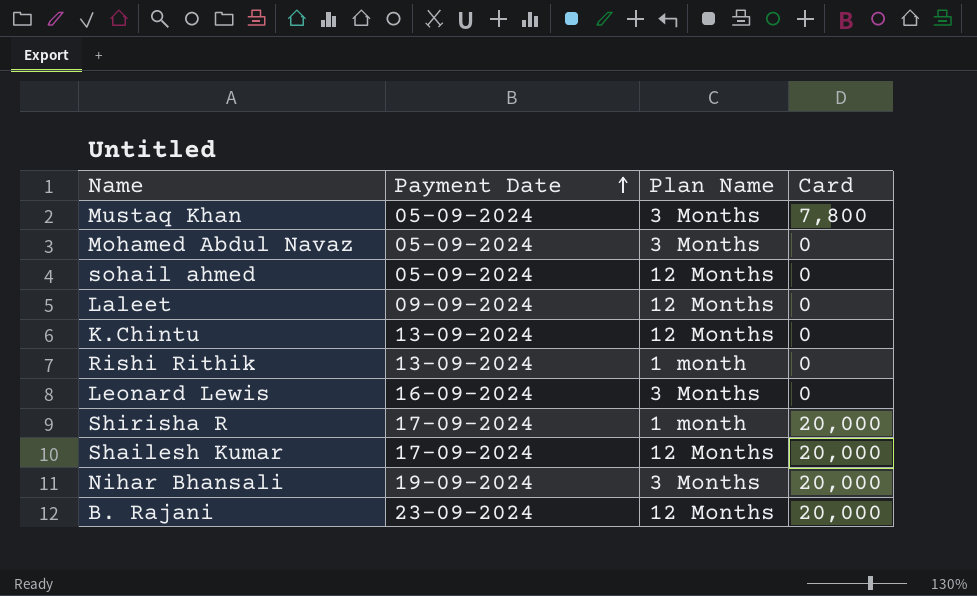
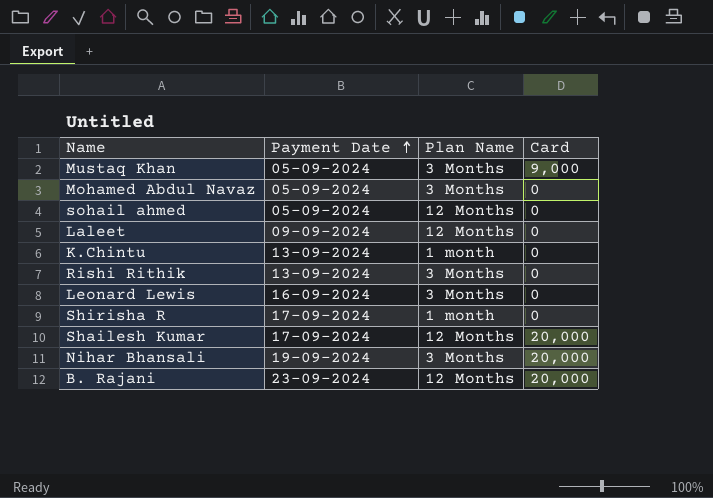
Mustaq Khan | Card: 7,800 -> 9,000
K.Chintu | Plan Name: 12 Months -> 1 month
Rishi Rithik | Plan Name: 1 month -> 3 Months
Shirisha R | Card: 20,000 -> 0

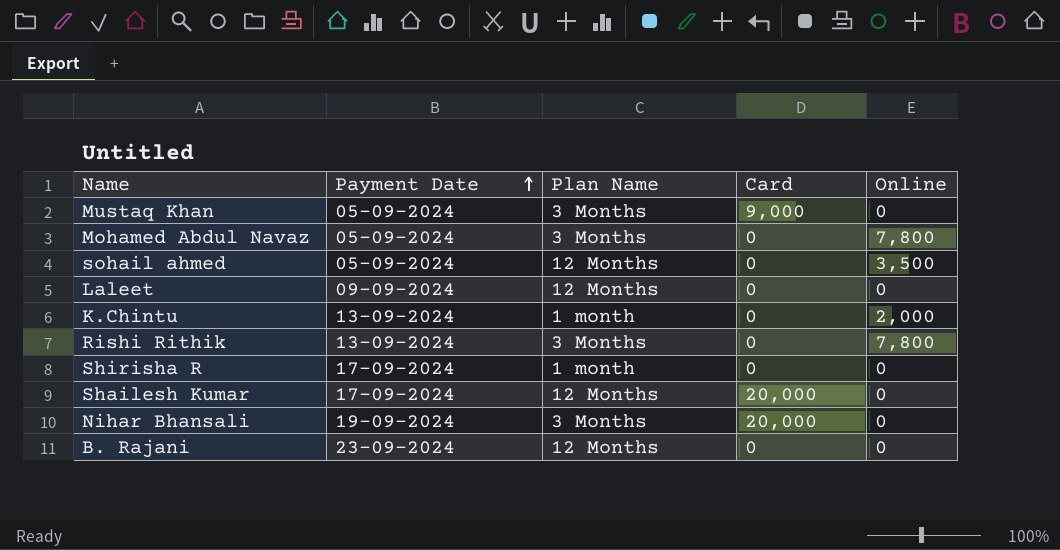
column Online | position: none -> 5
row Leonard Lewis: 16-09-2024 | 3 Months | 0 -> none
B. Rajani | Card: 20,000 -> 0

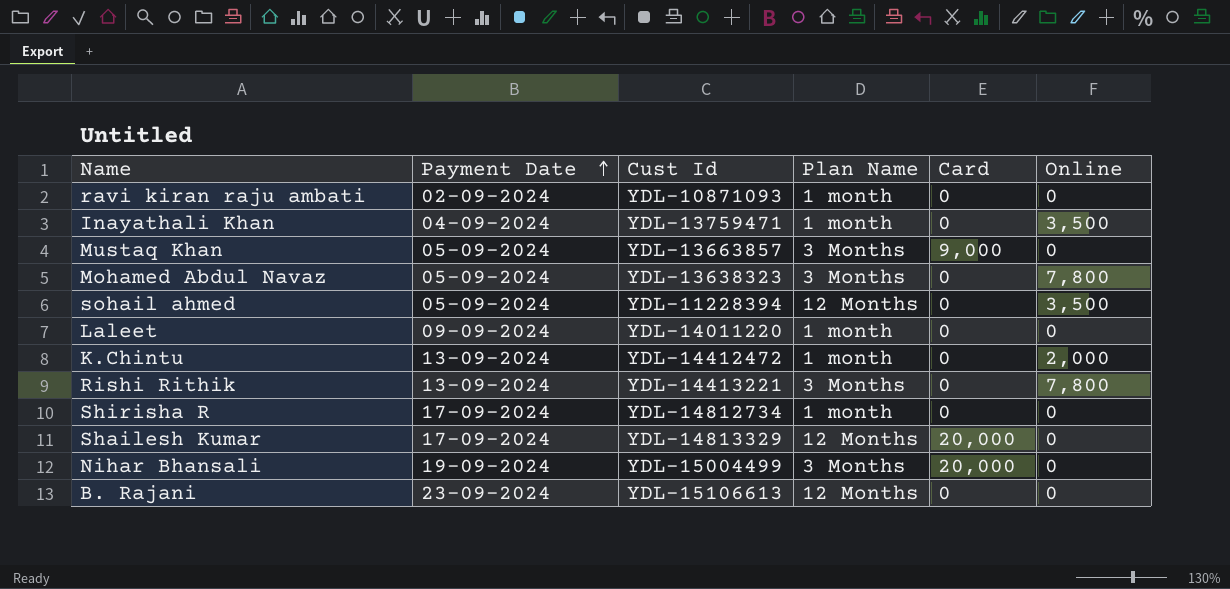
column Cust Id | position: none -> 3
row ravi kiran raju ambati: none -> 02-09-2024 | YDL-10871093 | 1 month | 0 | 0
row Inayathali Khan: none -> 04-09-2024 | YDL-13759471 | 1 month | 0 | 3,500
Laleet | Plan Name: 12 Months -> 1 month

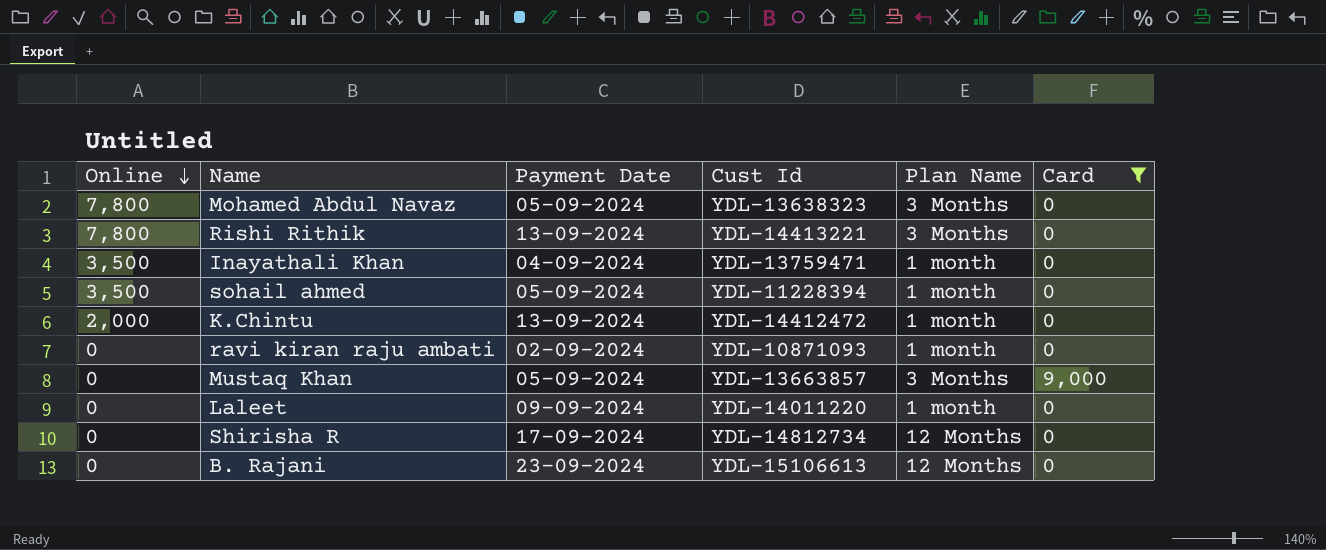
filter: none -> Card != 20,000
row order: Payment Date ascending -> Online descending
column Online | position: 6 -> 1
sohail ahmed | Plan Name: 12 Months -> 1 month
Shirisha R | Plan Name: 1 month -> 12 Months

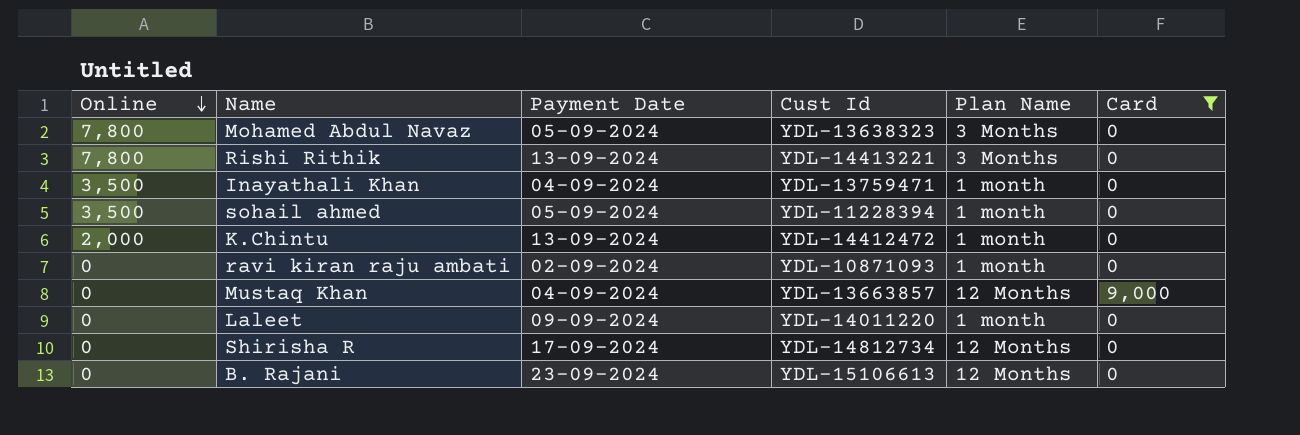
Mustaq Khan | Payment Date: 05-09-2024 -> 04-09-2024
Mustaq Khan | Plan Name: 3 Months -> 12 Months

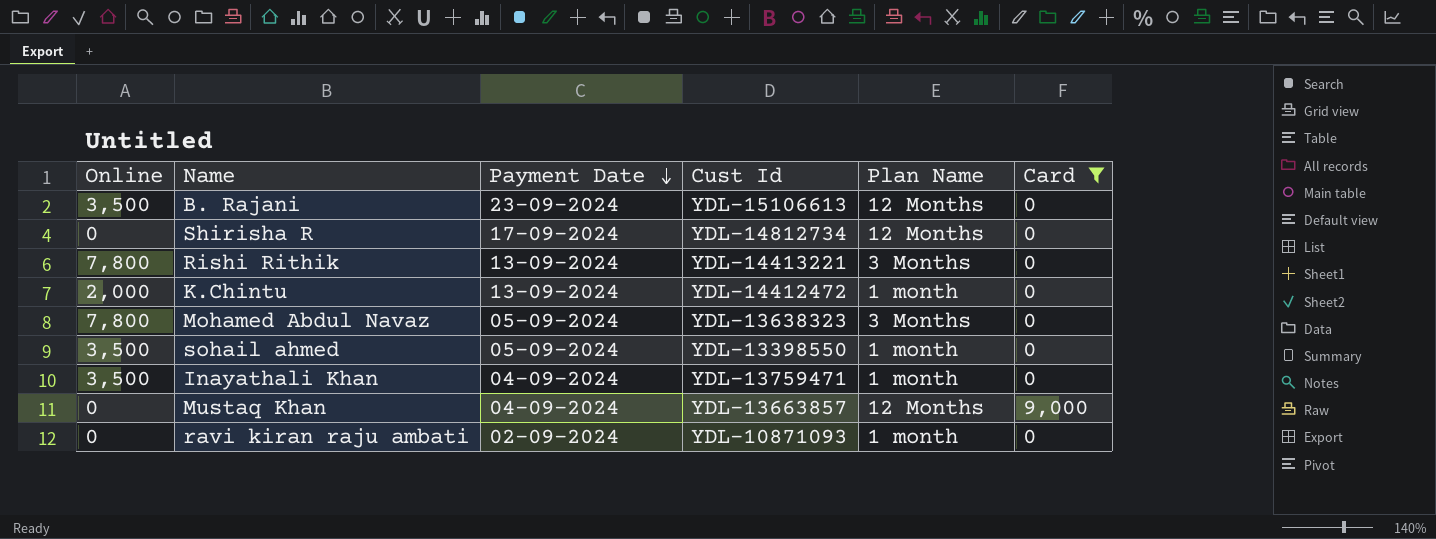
row order: Online descending -> Payment Date descending
row Laleet: 0 | 09-09-2024 | YDL-14011220 | 1 month | 0 -> none
B. Rajani | Online: 0 -> 3,500
sohail ahmed | Cust Id: YDL-11228394 -> YDL-13398550

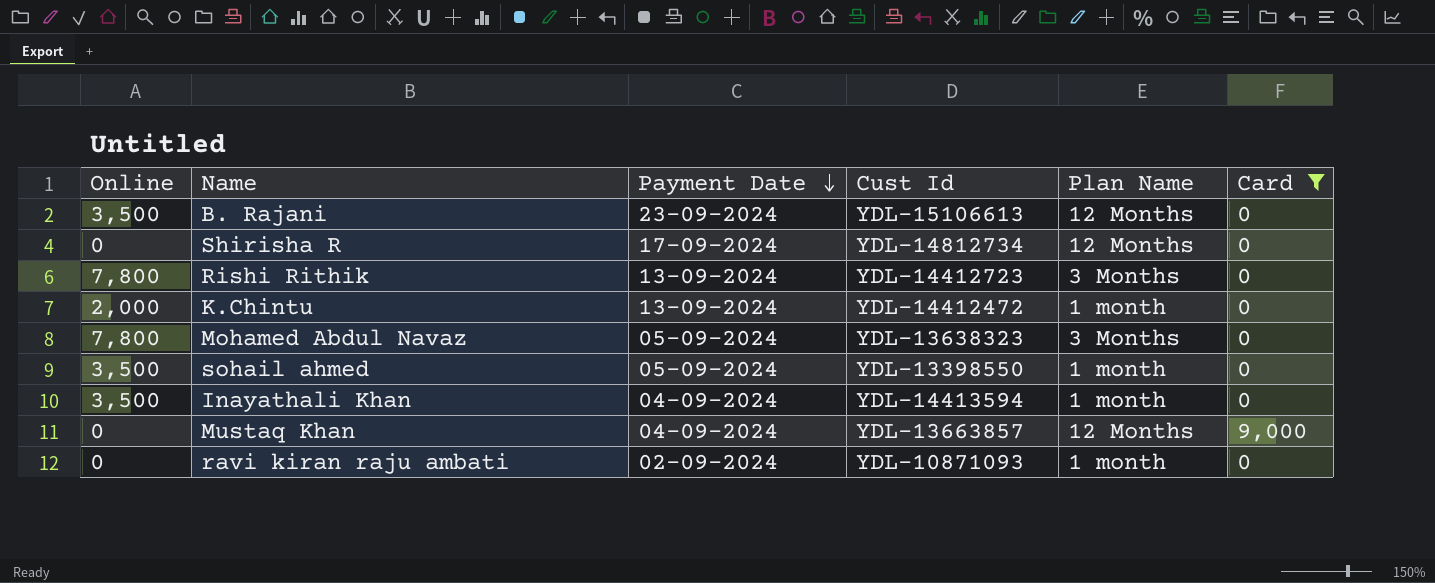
Rishi Rithik | Cust Id: YDL-14413221 -> YDL-14412723
Inayathali Khan | Cust Id: YDL-13759471 -> YDL-14413594

